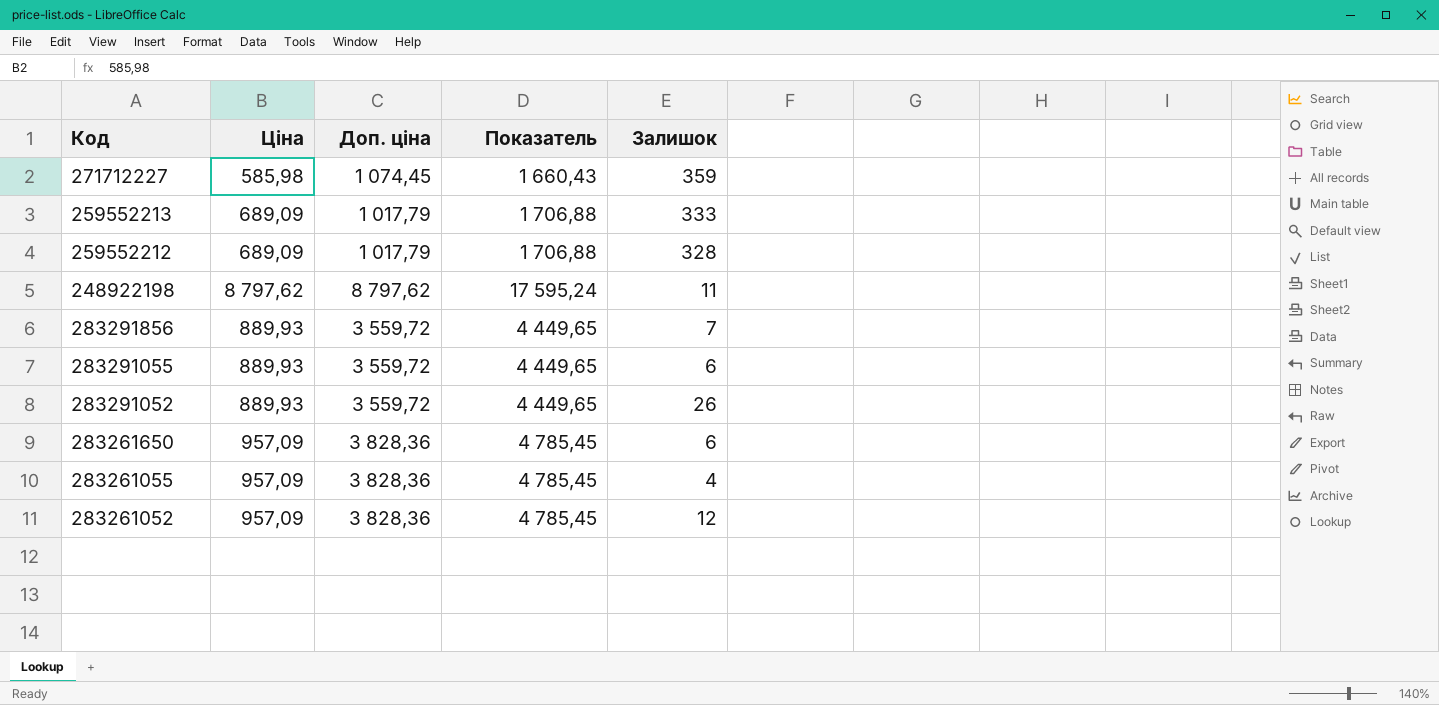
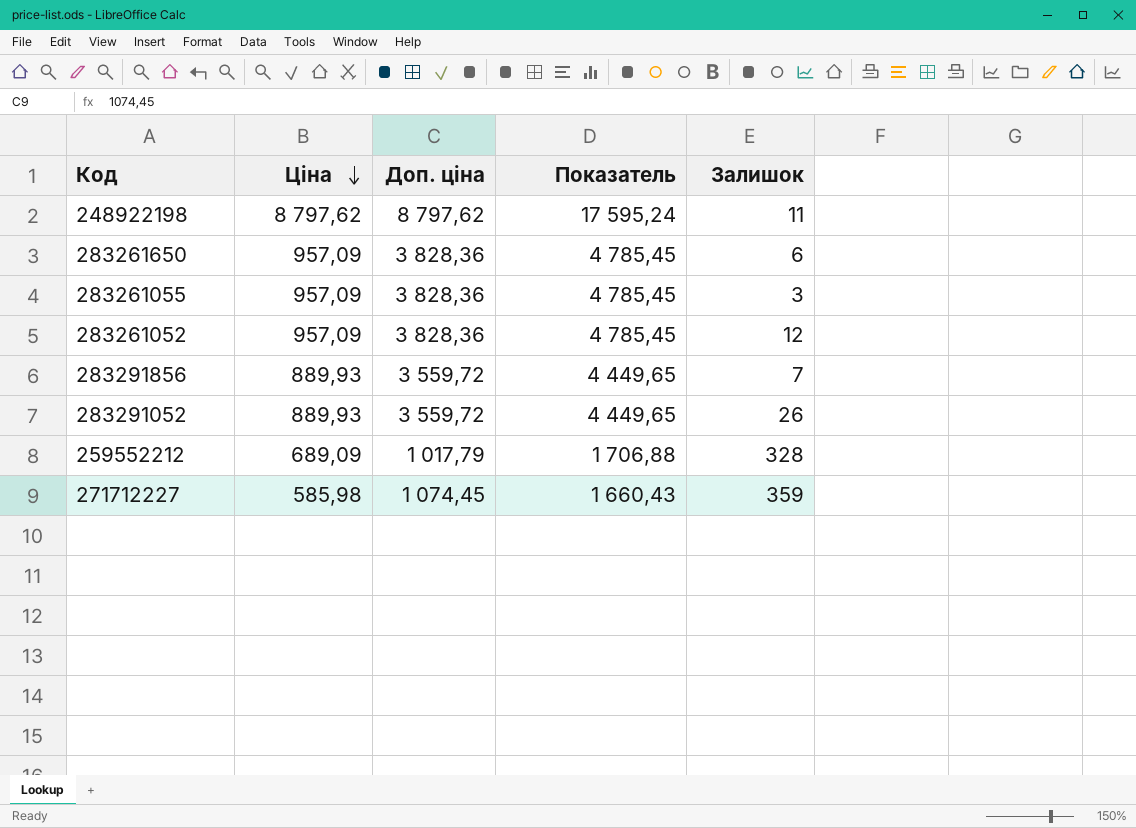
row order: none -> Ціна descending
row 259552213: 689,09 | 1 017,79 | 1 706,88 | 333 -> none
row 283291055: 889,93 | 3 559,72 | 4 449,65 | 6 -> none
283261055 | Залишок: 4 -> 3

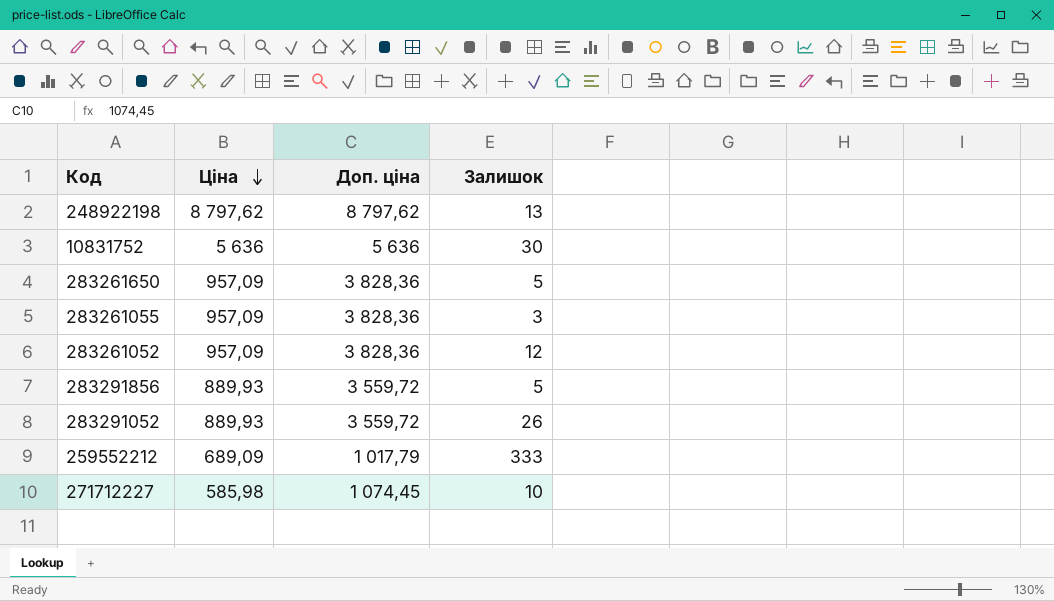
column Показатель | formula: [Ціна] + [Доп. ціна] -> none
248922198 | Залишок: 11 -> 13
row 10831752: none -> 5 636 | 5 636 | 30
283261650 | Залишок: 6 -> 5
283291856 | Залишок: 7 -> 5
259552212 | Залишок: 328 -> 333
271712227 | Залишок: 359 -> 10

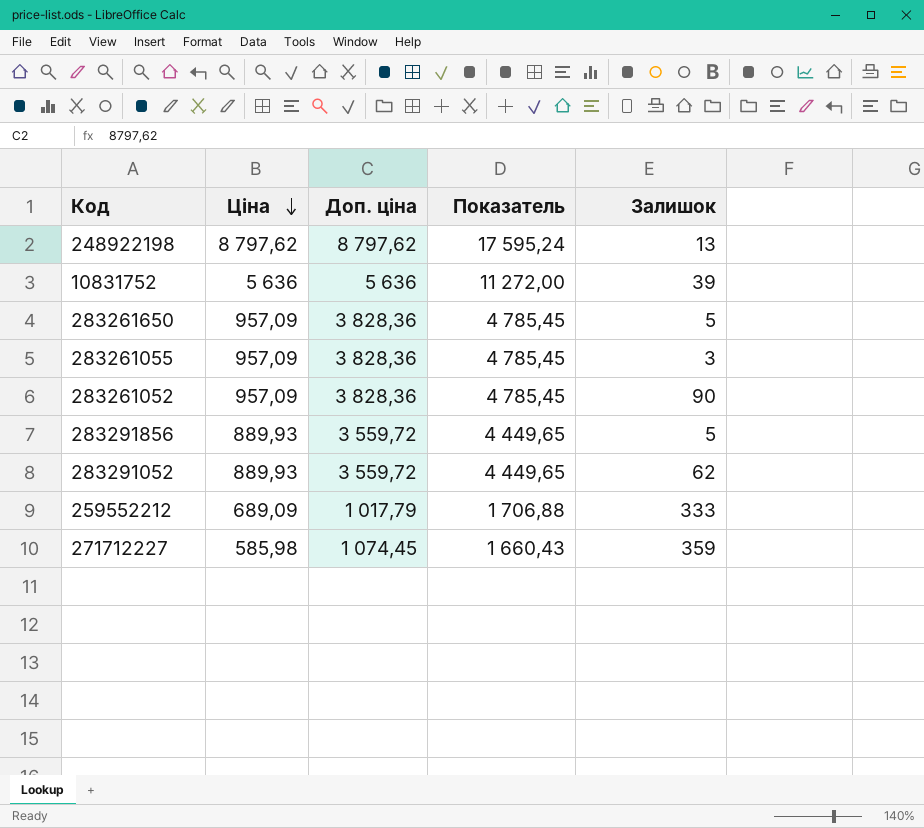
column Показатель | formula: none -> [Ціна] + [Доп. ціна]
10831752 | Залишок: 30 -> 39
283261052 | Залишок: 12 -> 90
283291052 | Залишок: 26 -> 62
271712227 | Залишок: 10 -> 359

